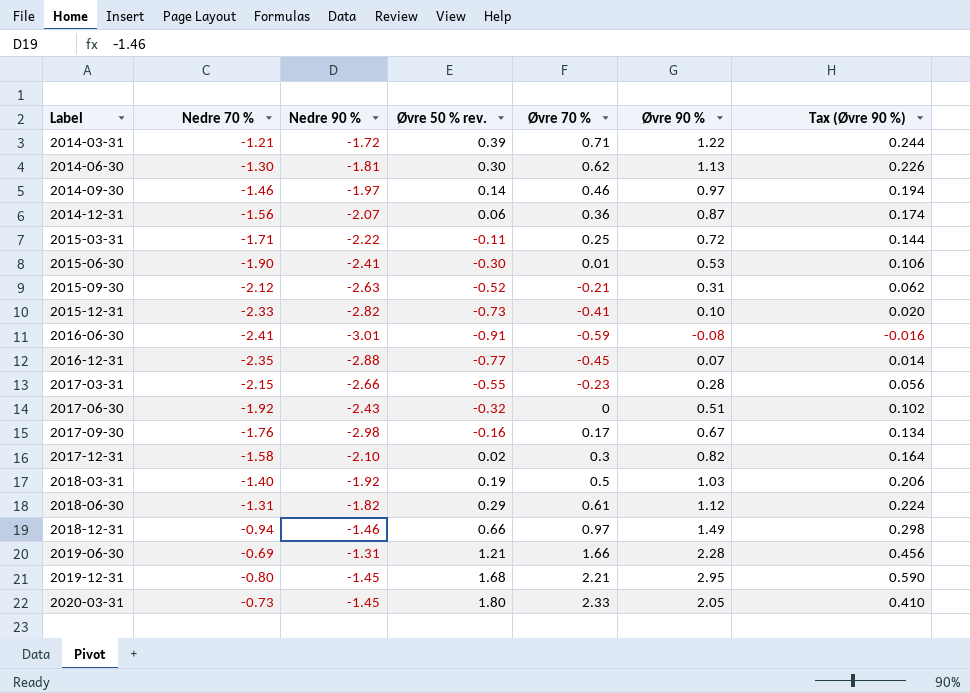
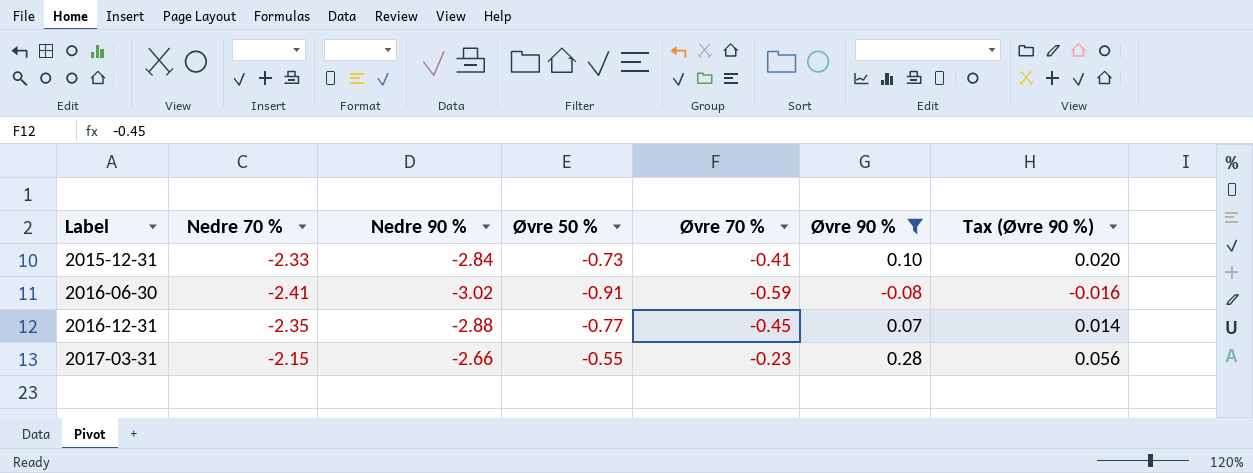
filter: none -> Øvre 90 % <= 0.28
column name: Øvre 50 % rev. -> Øvre 50 %
2015-12-31 | Nedre 90 %: -2.82 -> -2.84
2016-06-30 | Nedre 90 %: -3.01 -> -3.02

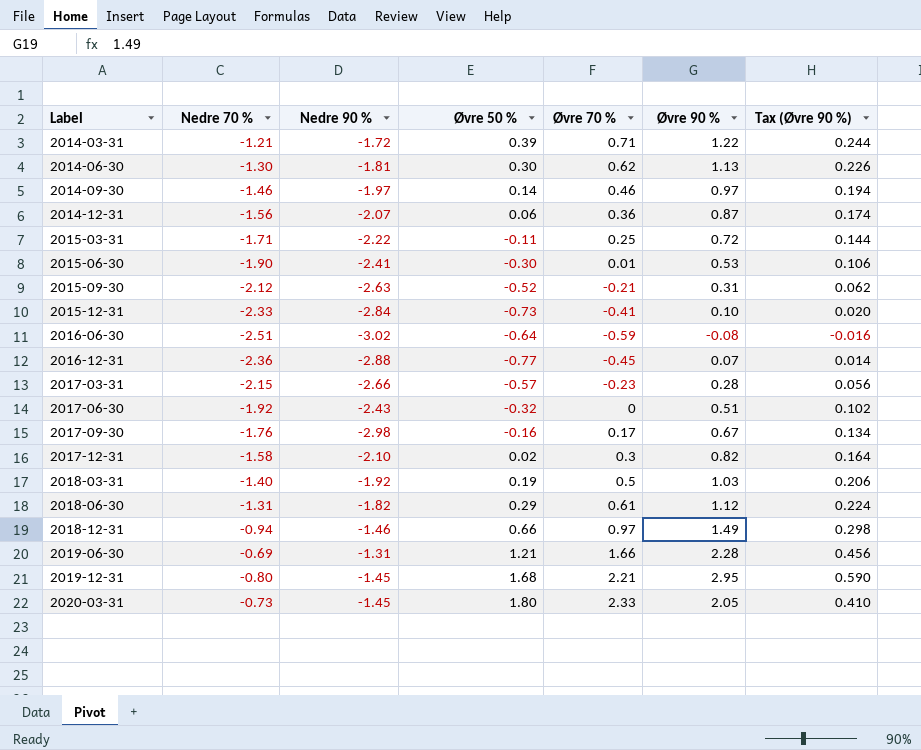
filter: Øvre 90 % <= 0.28 -> none
2016-06-30 | Nedre 70 %: -2.41 -> -2.51
2016-06-30 | Øvre 50 %: -0.91 -> -0.64
2016-12-31 | Nedre 70 %: -2.35 -> -2.36
2017-03-31 | Øvre 50 %: -0.55 -> -0.57

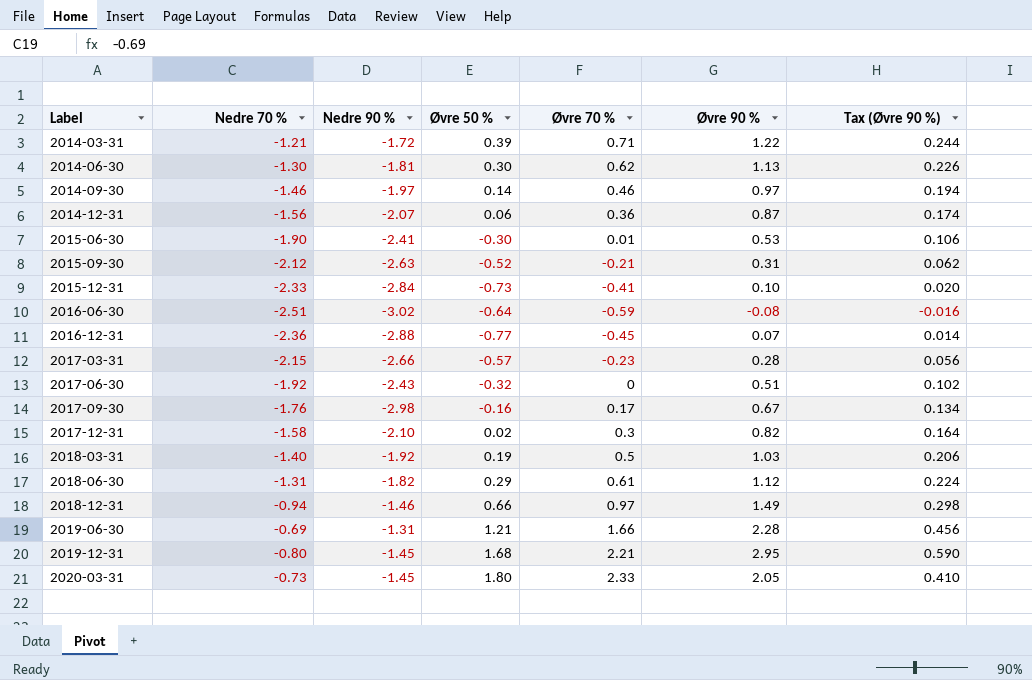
row 2015-03-31: -1.71 | -2.22 | -0.11 | 0.25 | 0.72 | 0.144 -> none

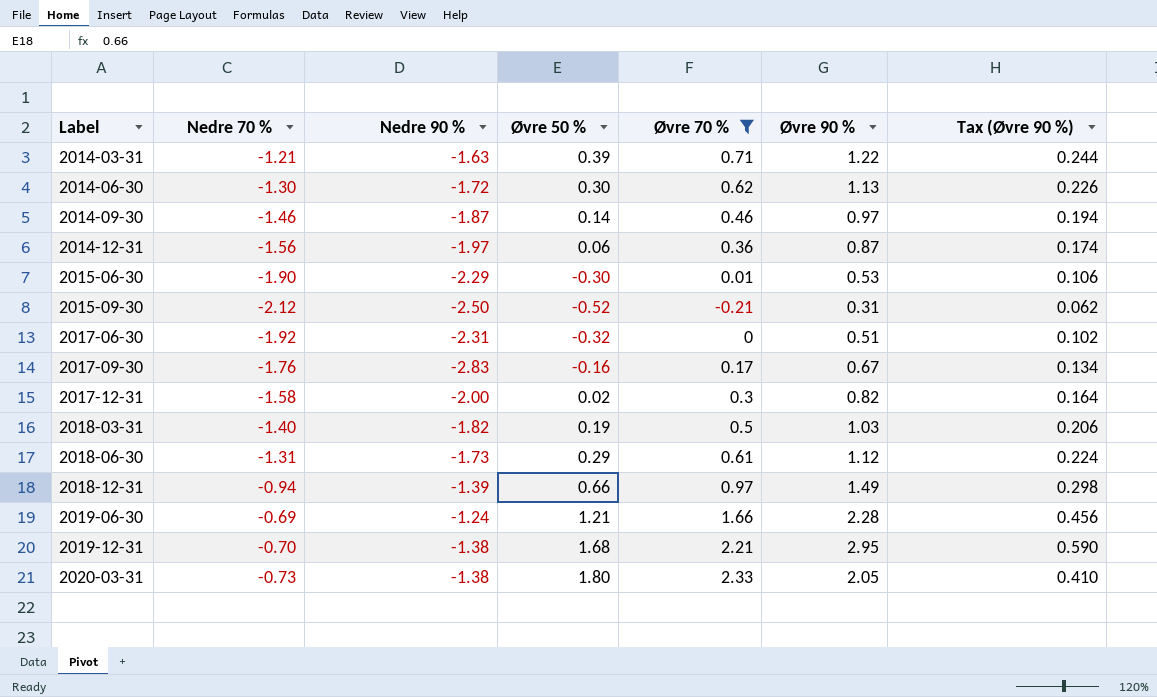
filter: none -> Øvre 70 % >= -0.21
2014-03-31 | Nedre 90 %: -1.72 -> -1.63
2014-06-30 | Nedre 90 %: -1.81 -> -1.72
2014-09-30 | Nedre 90 %: -1.97 -> -1.87
2014-12-31 | Nedre 90 %: -2.07 -> -1.97
2015-06-30 | Nedre 90 %: -2.41 -> -2.29
2015-09-30 | Nedre 90 %: -2.63 -> -2.50
2017-06-30 | Nedre 90 %: -2.43 -> -2.31
2017-09-30 | Nedre 90 %: -2.98 -> -2.83
2017-12-31 | Nedre 90 %: -2.10 -> -2.00
2018-03-31 | Nedre 90 %: -1.92 -> -1.82
2018-06-30 | Nedre 90 %: -1.82 -> -1.73
2018-12-31 | Nedre 90 %: -1.46 -> -1.39
2019-06-30 | Nedre 90 %: -1.31 -> -1.24
2019-12-31 | Nedre 70 %: -0.80 -> -0.70
2019-12-31 | Nedre 90 %: -1.45 -> -1.38
2020-03-31 | Nedre 90 %: -1.45 -> -1.38

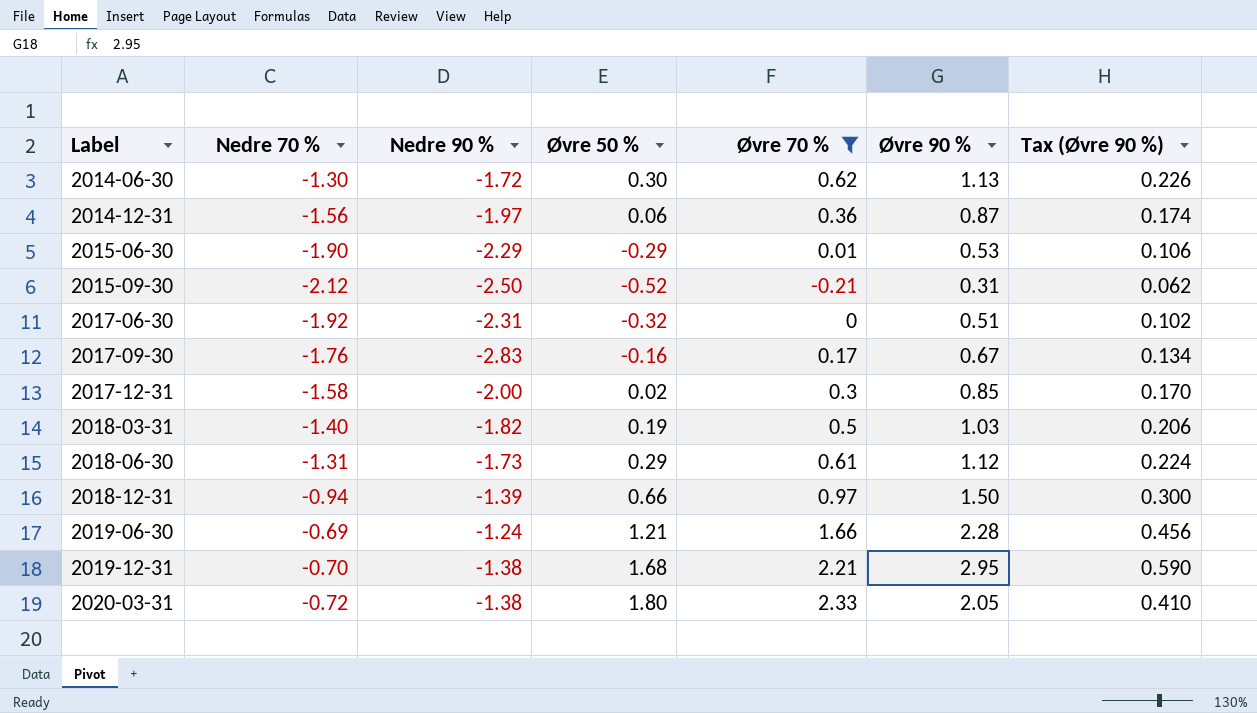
row 2014-03-31: -1.21 | -1.63 | 0.39 | 0.71 | 1.22 | 0.244 -> none
row 2014-09-30: -1.46 | -1.87 | 0.14 | 0.46 | 0.97 | 0.194 -> none
2015-06-30 | Øvre 50 %: -0.30 -> -0.29
2017-12-31 | Øvre 90 %: 0.82 -> 0.85
2017-12-31 | Tax (Øvre 90 %): 0.164 -> 0.170
2018-12-31 | Øvre 90 %: 1.49 -> 1.50
2018-12-31 | Tax (Øvre 90 %): 0.298 -> 0.300
2020-03-31 | Nedre 70 %: -0.73 -> -0.72

